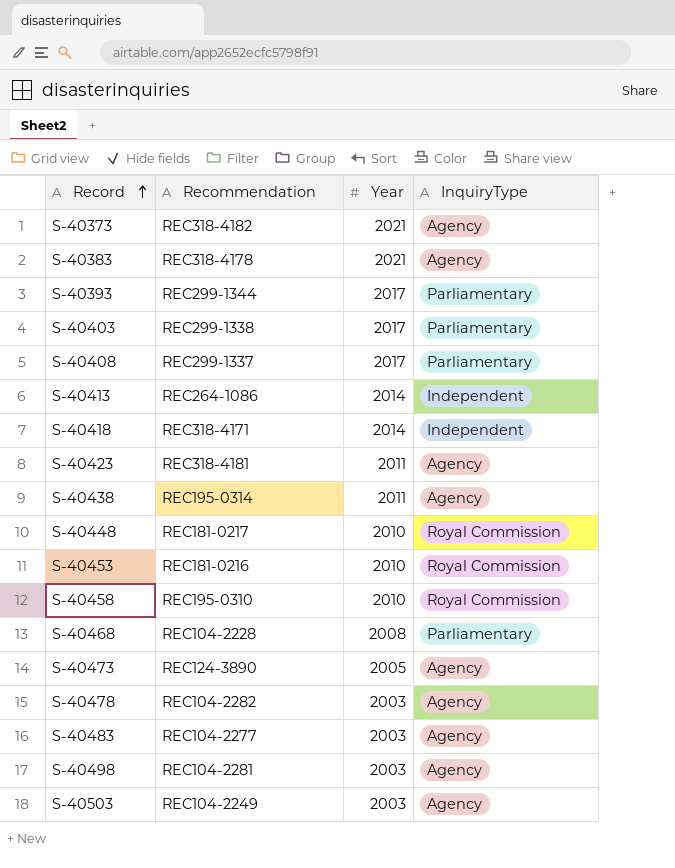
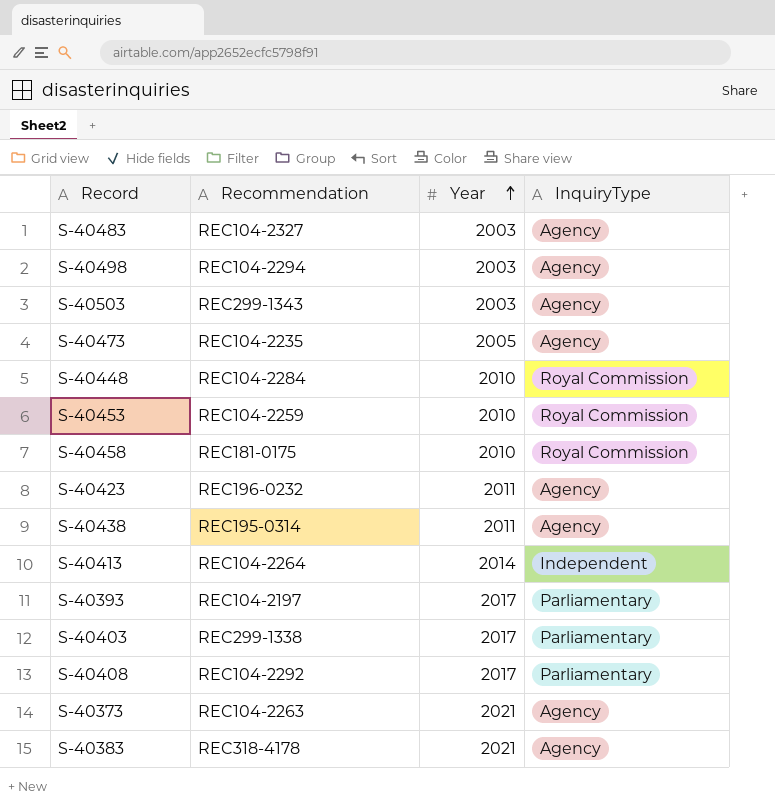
row order: Record ascending -> Year ascending
row S-40418: REC318-4171 | 2014 | Independent -> none
row S-40468: REC104-2228 | 2008 | Parliamentary -> none
row S-40478: REC104-2282 | 2003 | Agency -> none
S-40483 | Recommendation: REC104-2277 -> REC104-2327
S-40498 | Recommendation: REC104-2281 -> REC104-2294
S-40503 | Recommendation: REC104-2249 -> REC299-1343
S-40473 | Recommendation: REC124-3890 -> REC104-2235
S-40448 | Recommendation: REC181-0217 -> REC104-2284
S-40453 | Recommendation: REC181-0216 -> REC104-2259
S-40458 | Recommendation: REC195-0310 -> REC181-0175
S-40423 | Recommendation: REC318-4181 -> REC196-0232
S-40413 | Recommendation: REC264-1086 -> REC104-2264
S-40393 | Recommendation: REC299-1344 -> REC104-2197
S-40408 | Recommendation: REC299-1337 -> REC104-2292
S-40373 | Recommendation: REC318-4182 -> REC104-2263

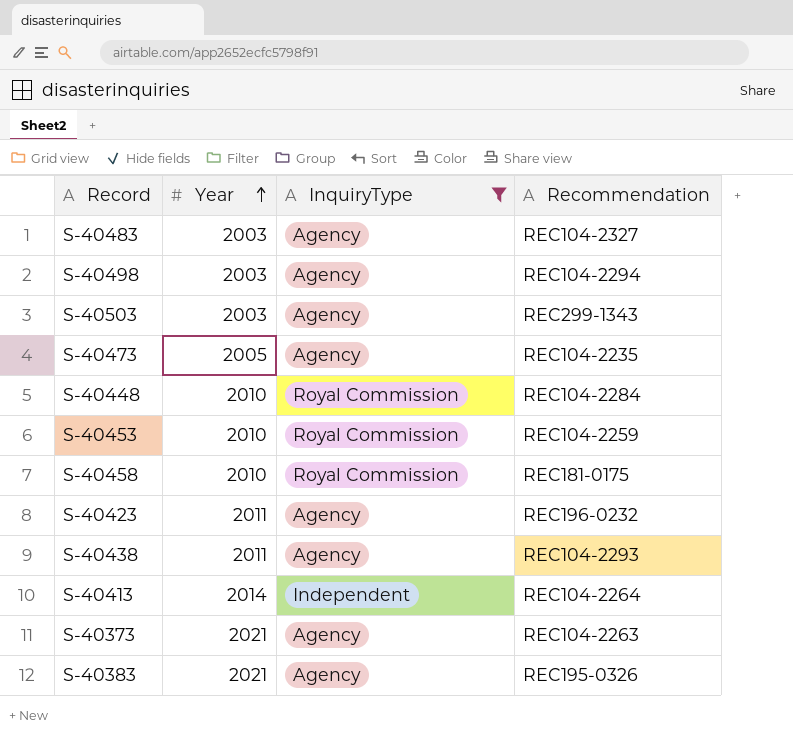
filter: none -> InquiryType != Parliamentary
column Recommendation | position: 2 -> 4
S-40438 | Recommendation: REC195-0314 -> REC104-2293
S-40383 | Recommendation: REC318-4178 -> REC195-0326

